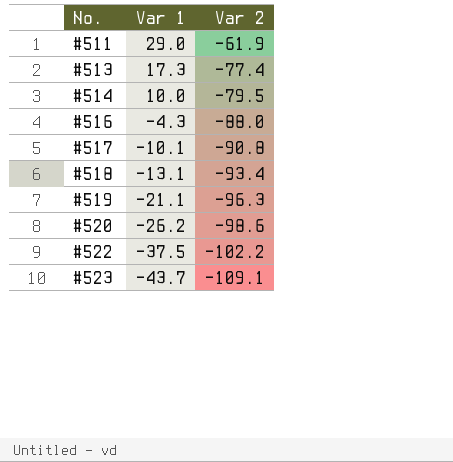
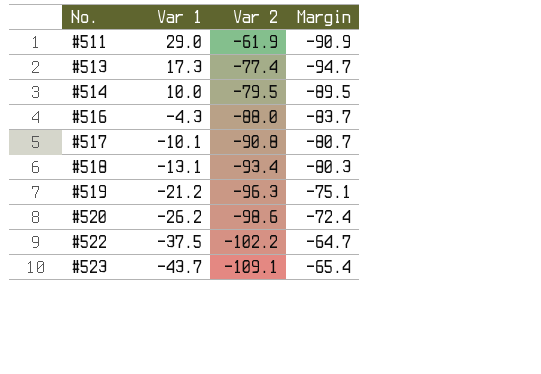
column Margin | formula: none -> [Var 2] - [Var 1]
#519 | Var 1: -21.1 -> -21.2

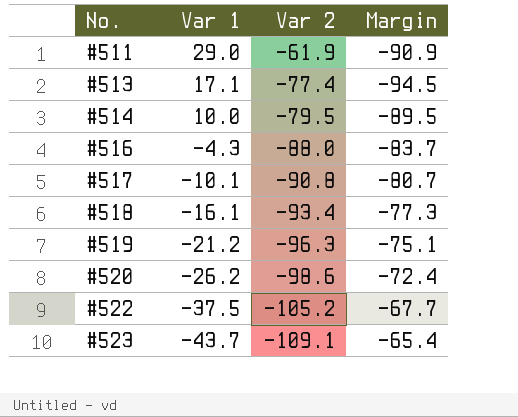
#513 | Var 1: 17.3 -> 17.1
#513 | Margin: -94.7 -> -94.5
#518 | Var 1: -13.1 -> -16.1
#518 | Margin: -80.3 -> -77.3
#522 | Var 2: -102.2 -> -105.2
#522 | Margin: -64.7 -> -67.7

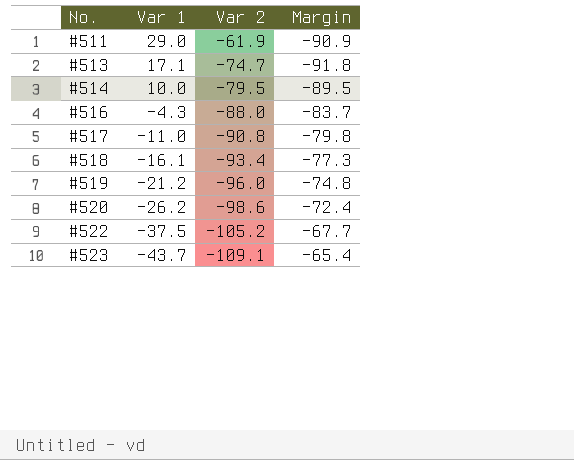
#513 | Var 2: -77.4 -> -74.7
#513 | Margin: -94.5 -> -91.8
#517 | Var 1: -10.1 -> -11.0
#517 | Margin: -80.7 -> -79.8
#519 | Var 2: -96.3 -> -96.0
#519 | Margin: -75.1 -> -74.8

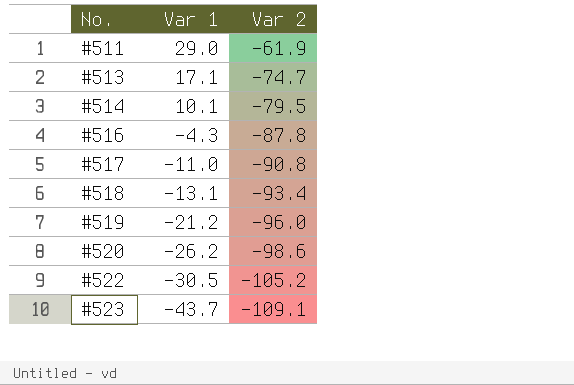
column Margin | formula: [Var 2] - [Var 1] -> none
#514 | Var 1: 10.0 -> 10.1
#516 | Var 2: -88.0 -> -87.8
#518 | Var 1: -16.1 -> -13.1
#522 | Var 1: -37.5 -> -30.5

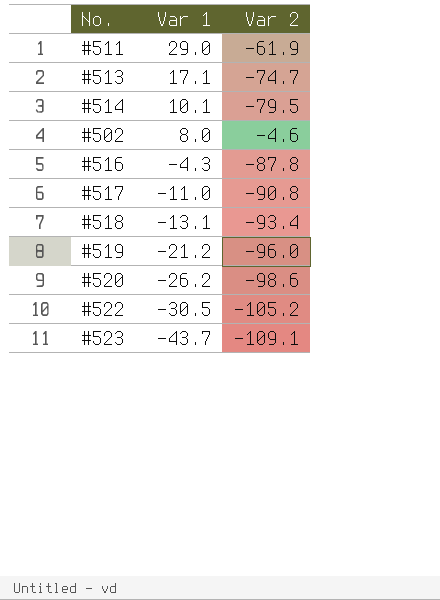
row #502: none -> 8.0 | -4.6

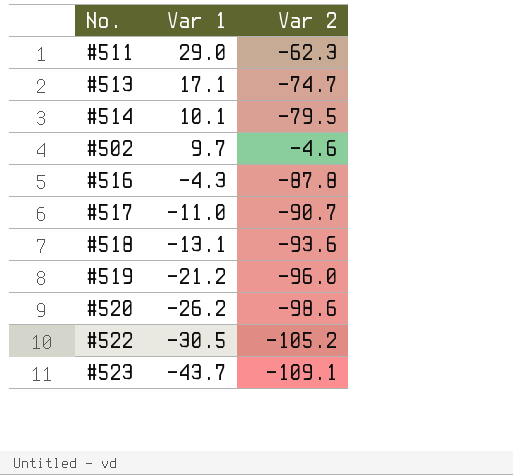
#511 | Var 2: -61.9 -> -62.3
#502 | Var 1: 8.0 -> 9.7
#517 | Var 2: -90.8 -> -90.7
#518 | Var 2: -93.4 -> -93.6

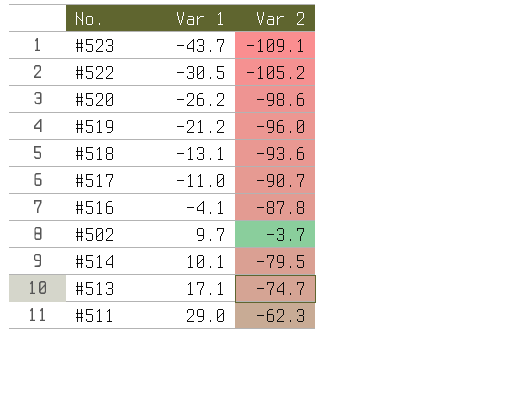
row order: Var 1 descending -> Var 1 ascending
#516 | Var 1: -4.3 -> -4.1
#502 | Var 2: -4.6 -> -3.7

